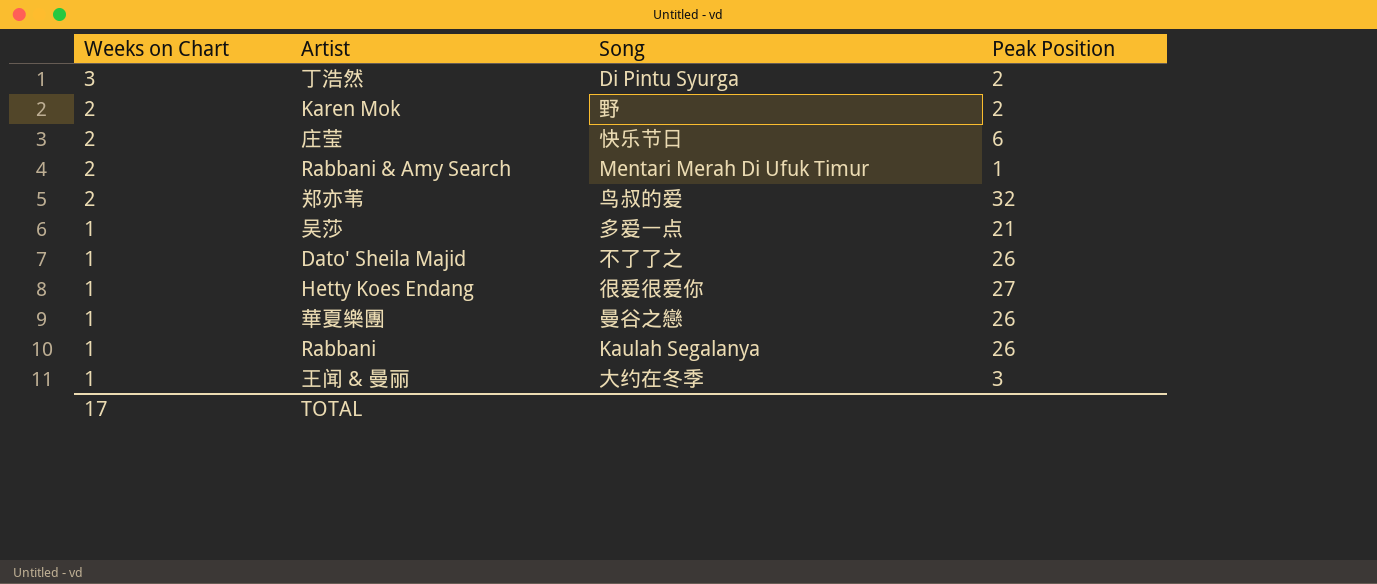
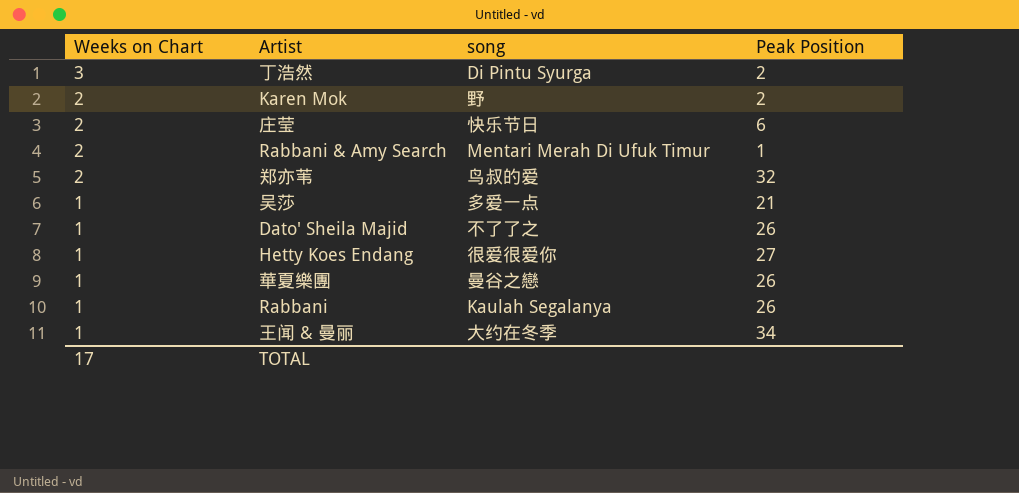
column name: Song -> song
王闻 & 曼丽 | Peak Position: 3 -> 34

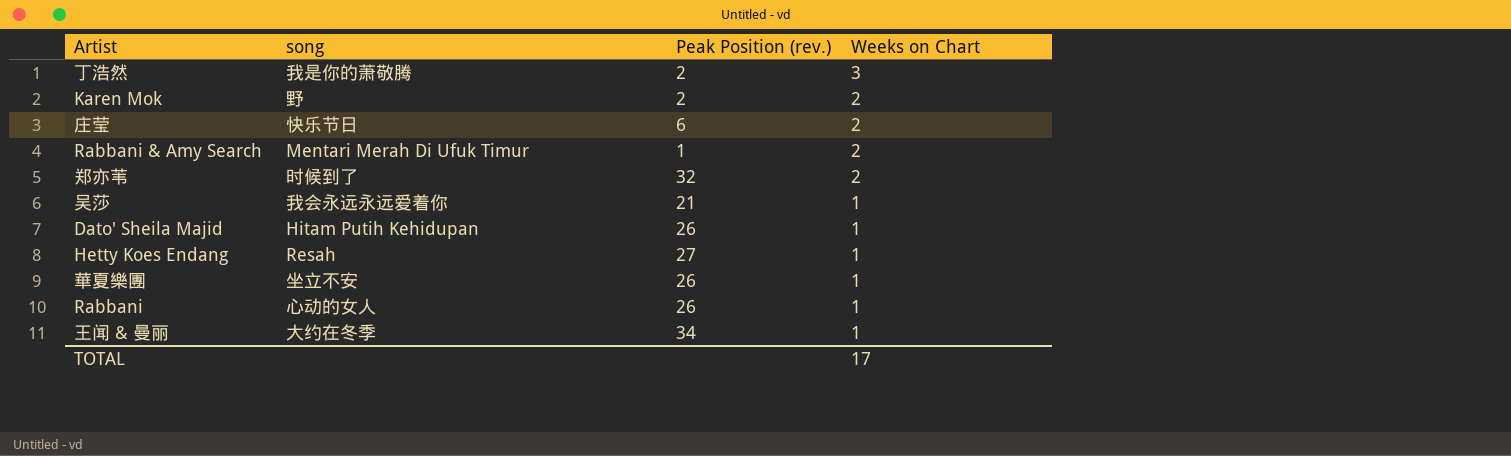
column name: Peak Position -> Peak Position (rev.)
column Weeks on Chart | position: 1 -> 4
丁浩然 | song: Di Pintu Syurga -> 我是你的萧敬腾
郑亦苇 | song: 鸟叔的爱 -> 时候到了
吴莎 | song: 多爱一点 -> 我会永远永远爱着你
Dato' Sheila Majid | song: 不了了之 -> Hitam Putih Kehidupan
Hetty Koes Endang | song: 很爱很爱你 -> Resah
華夏樂團 | song: 曼谷之戀 -> 坐立不安
Rabbani | song: Kaulah Segalanya -> 心动的女人

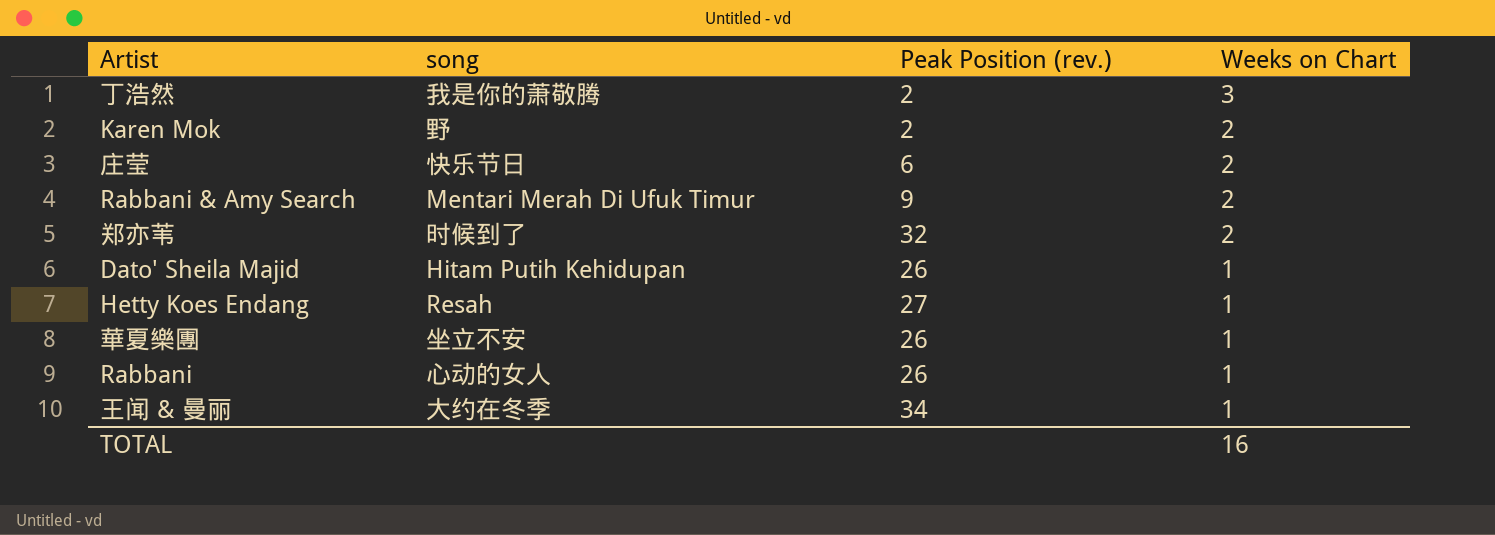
row 吴莎: 我会永远永远爱着你 | 21 | 1 -> none
Rabbani & Amy Search | Peak Position (rev.): 1 -> 9
TOTAL | Weeks on Chart: 17 -> 16

